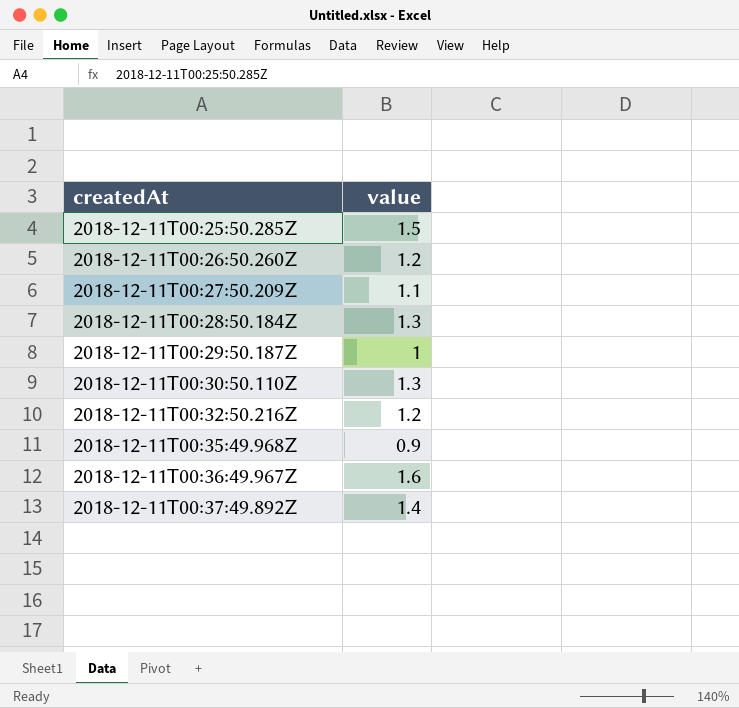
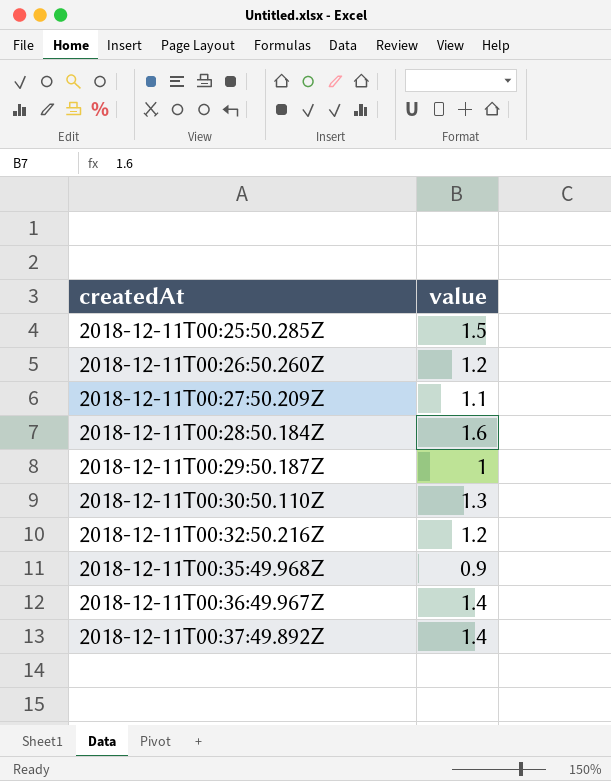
2018-12-11T00:28:50.184Z | value: 1.3 -> 1.6
2018-12-11T00:36:49.967Z | value: 1.6 -> 1.4

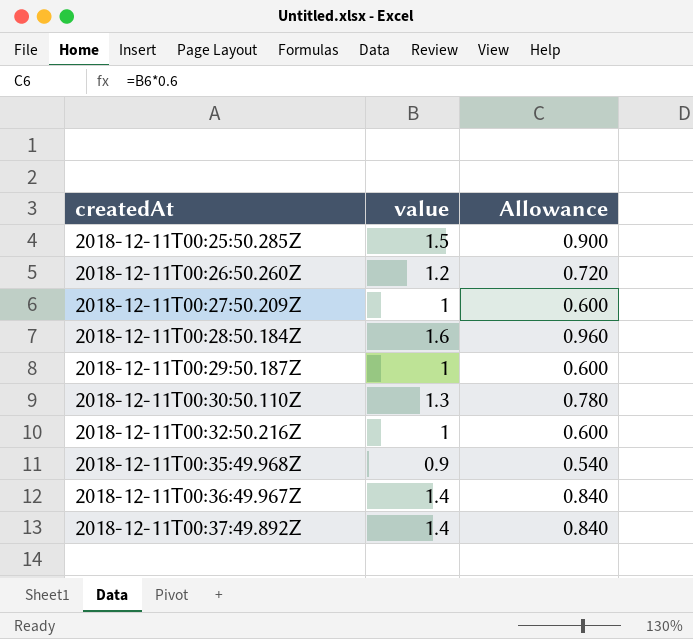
column Allowance | formula: none -> [value] * 0.6
2018-12-11T00:27:50.209Z | value: 1.1 -> 1
2018-12-11T00:32:50.216Z | value: 1.2 -> 1

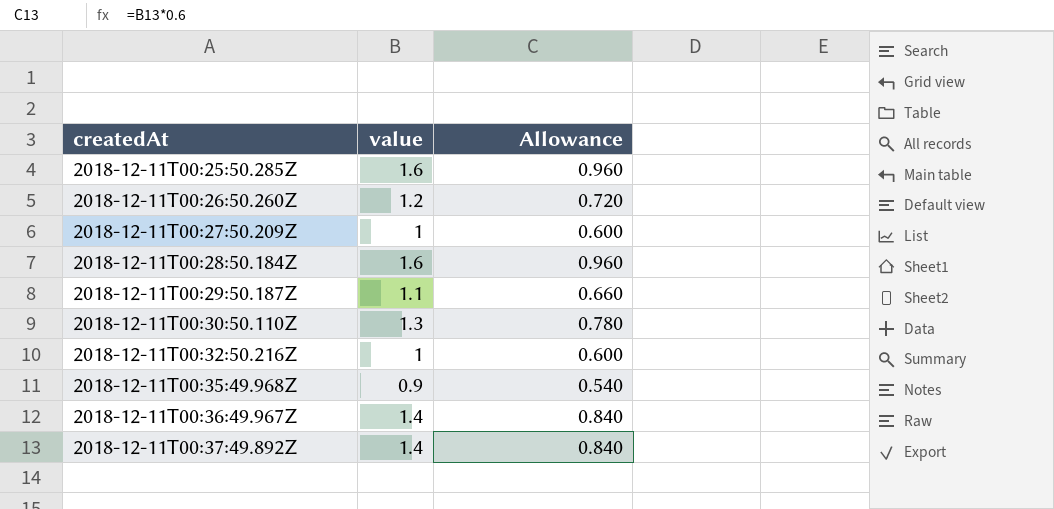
2018-12-11T00:25:50.285Z | value: 1.5 -> 1.6
2018-12-11T00:25:50.285Z | Allowance: 0.900 -> 0.960
2018-12-11T00:29:50.187Z | value: 1 -> 1.1
2018-12-11T00:29:50.187Z | Allowance: 0.600 -> 0.660

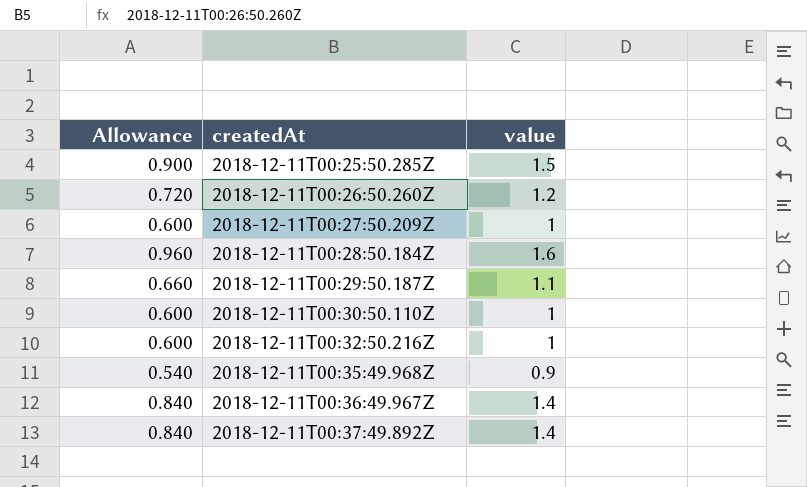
column Allowance | position: 3 -> 1
2018-12-11T00:25:50.285Z | Allowance: 0.960 -> 0.900
2018-12-11T00:25:50.285Z | value: 1.6 -> 1.5
2018-12-11T00:30:50.110Z | Allowance: 0.780 -> 0.600
2018-12-11T00:30:50.110Z | value: 1.3 -> 1

